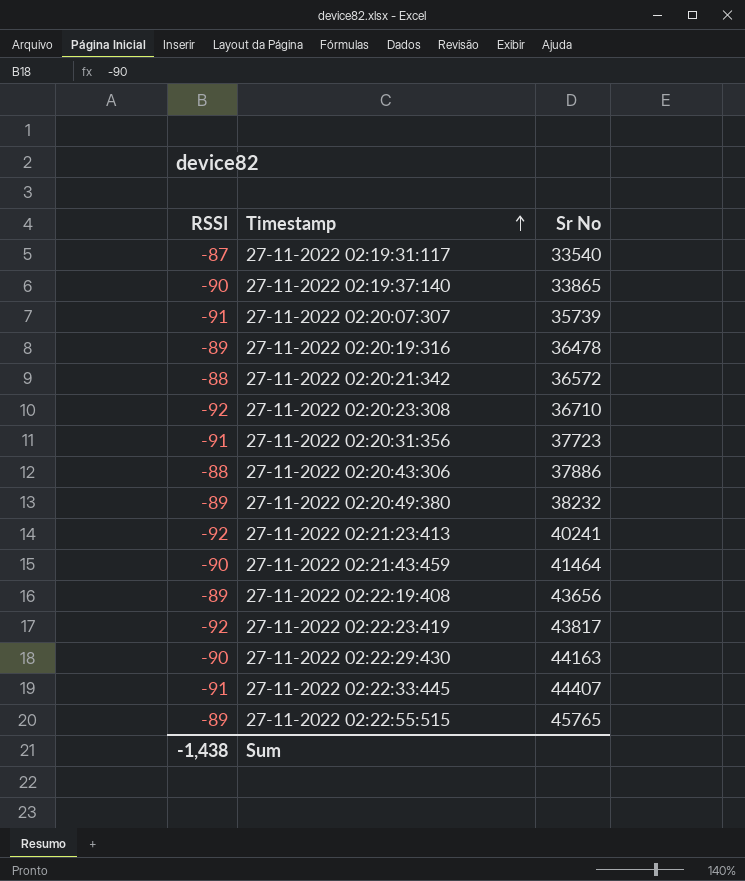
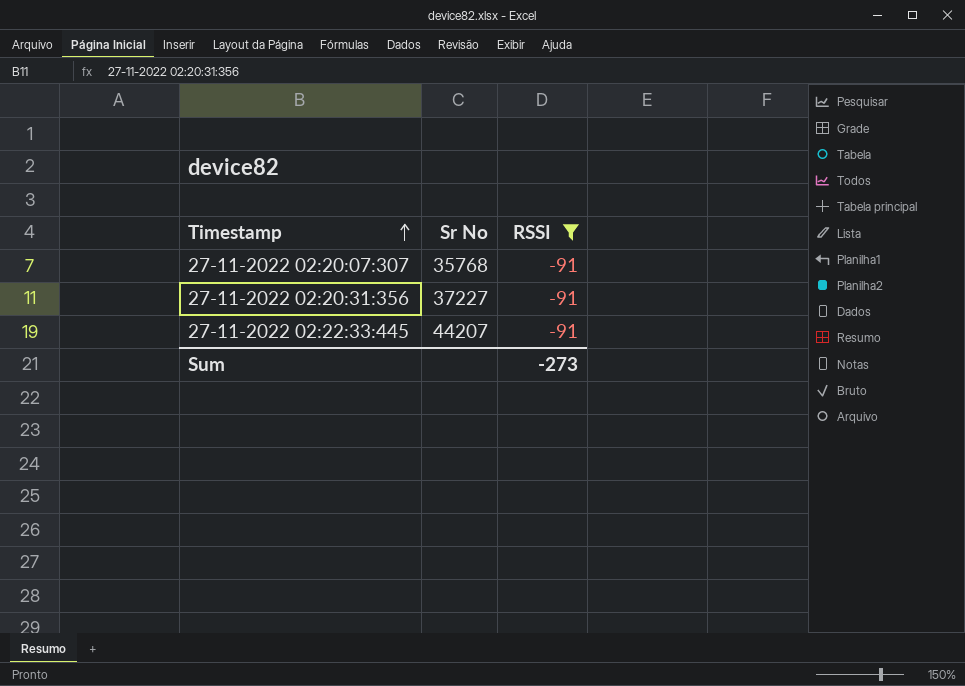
filter: none -> RSSI = -91
column RSSI | position: 1 -> 3
27-11-2022 02:20:07:307 | Sr No: 35739 -> 35768
27-11-2022 02:20:31:356 | Sr No: 37723 -> 37227
27-11-2022 02:22:33:445 | Sr No: 44407 -> 44207
Sum | RSSI: -1,438 -> -273

